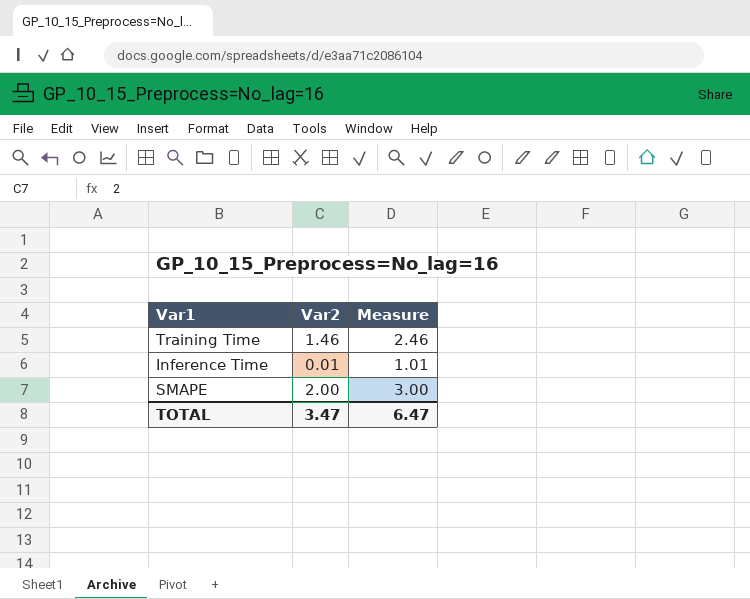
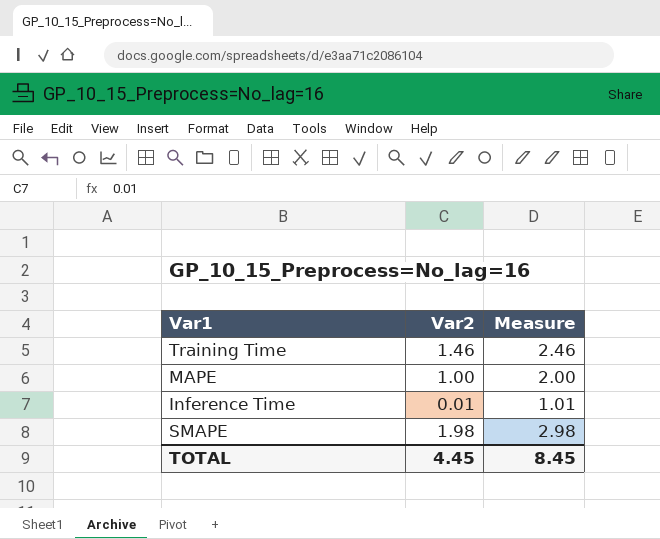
row MAPE: none -> 1.00 | 2.00
SMAPE | Var2: 2.00 -> 1.98
SMAPE | Measure: 3.00 -> 2.98
TOTAL | Var2: 3.47 -> 4.45
TOTAL | Measure: 6.47 -> 8.45

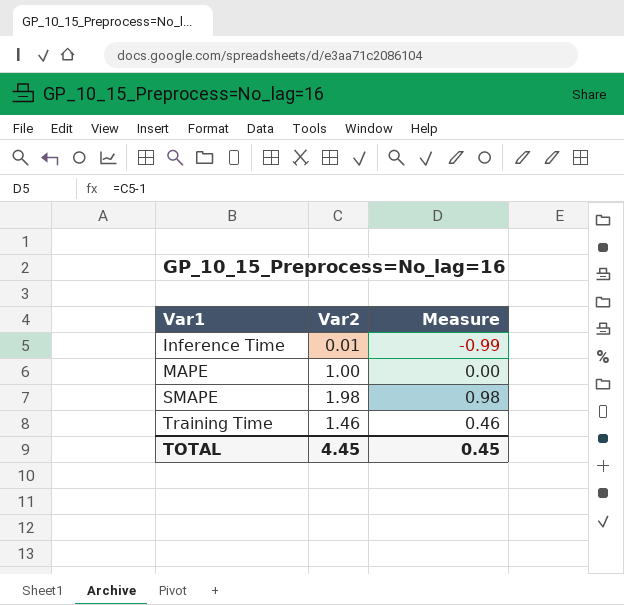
row order: none -> Var1 ascending
column Measure | formula: [Var2] + 1 -> [Var2] - 1
TOTAL | Measure: 8.45 -> 0.45

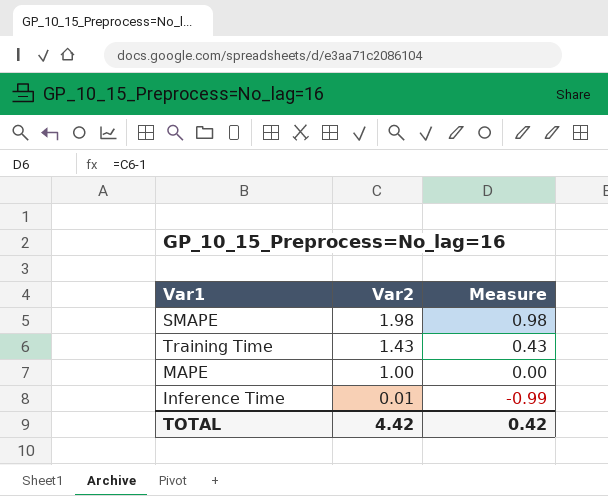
row order: Var1 ascending -> Var2 descending
Training Time | Var2: 1.46 -> 1.43
Training Time | Measure: 0.46 -> 0.43
TOTAL | Var2: 4.45 -> 4.42
TOTAL | Measure: 0.45 -> 0.42

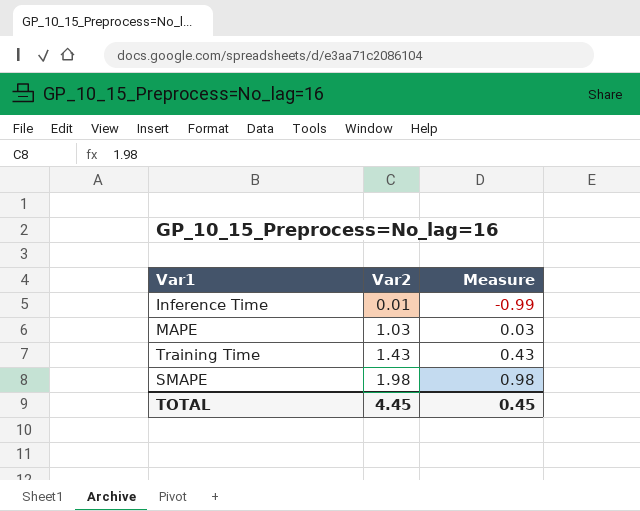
row order: Var2 descending -> Var2 ascending
MAPE | Var2: 1.00 -> 1.03
MAPE | Measure: 0.00 -> 0.03
TOTAL | Var2: 4.42 -> 4.45
TOTAL | Measure: 0.42 -> 0.45

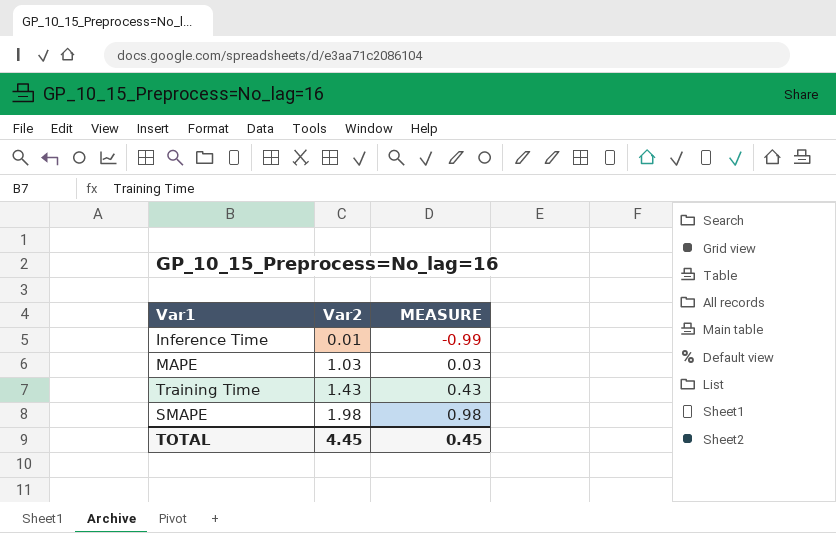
column name: Measure -> MEASURE

